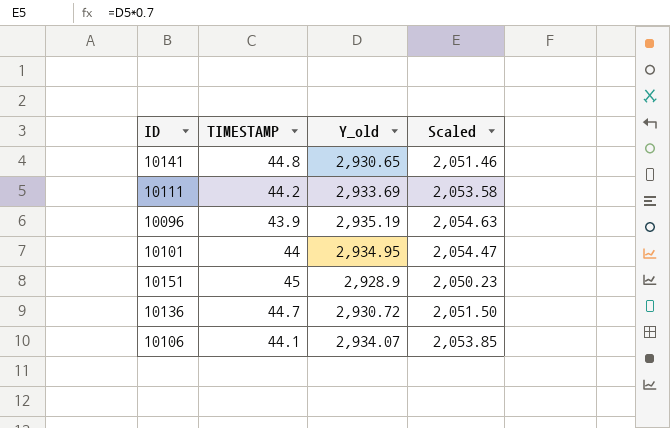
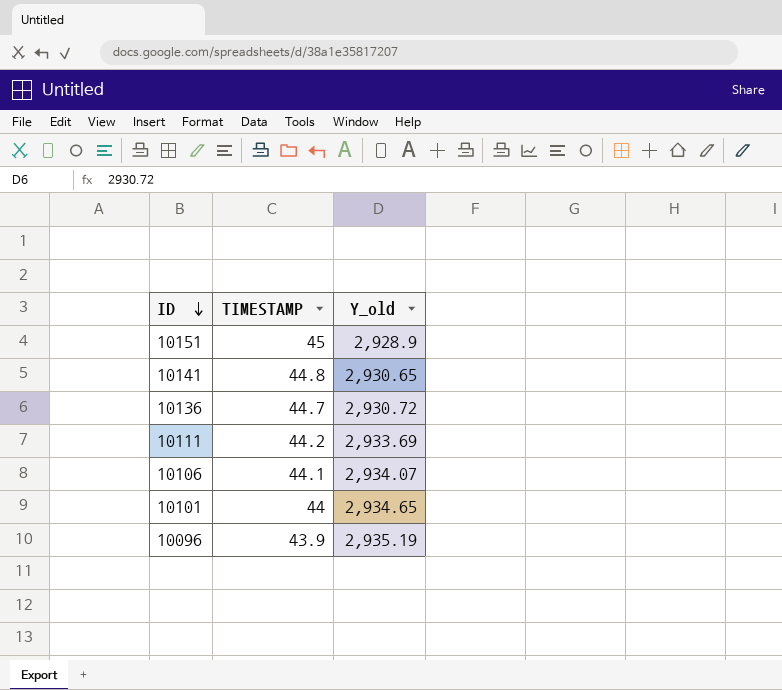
row order: none -> ID descending
column Scaled | formula: [Y_old] * 0.7 -> none
10101 | Y_old: 2,934.95 -> 2,934.65

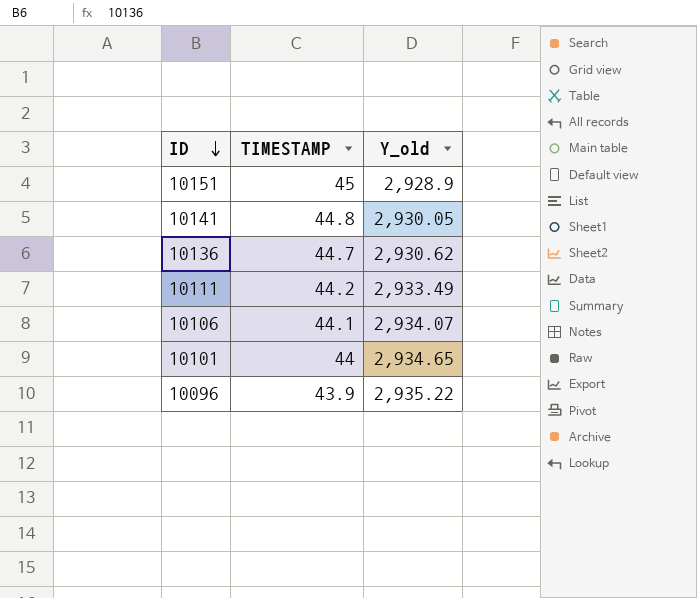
10141 | Y_old: 2,930.65 -> 2,930.05
10136 | Y_old: 2,930.72 -> 2,930.62
10111 | Y_old: 2,933.69 -> 2,933.49
10096 | Y_old: 2,935.19 -> 2,935.22

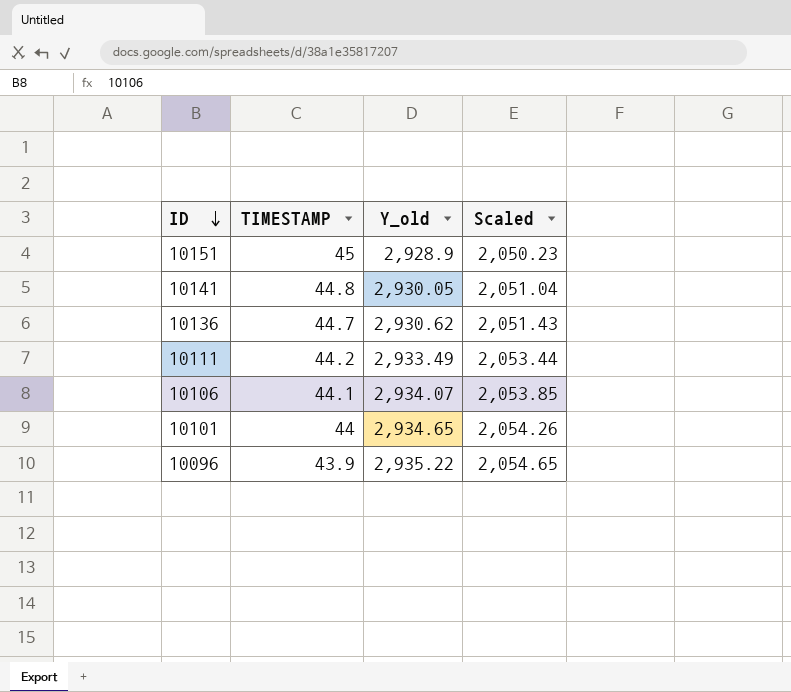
column Scaled | formula: none -> [Y_old] * 0.7

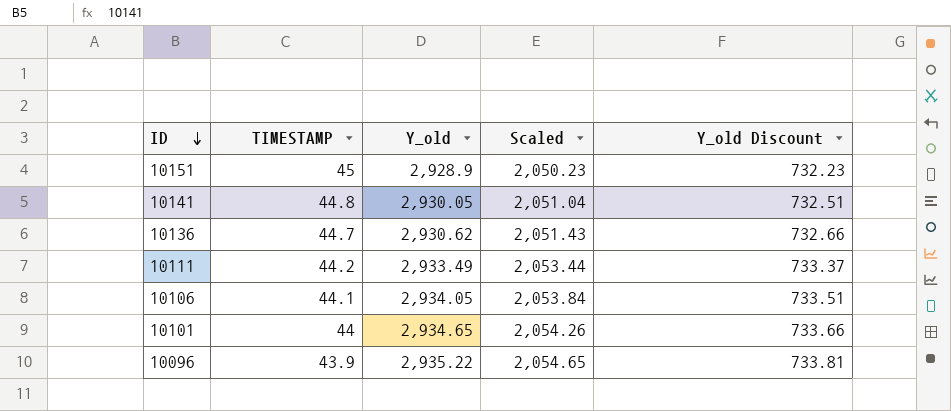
column Y_old Discount | formula: none -> [Y_old] * 0.25
10106 | Y_old: 2,934.07 -> 2,934.05
10106 | Scaled: 2,053.85 -> 2,053.84

